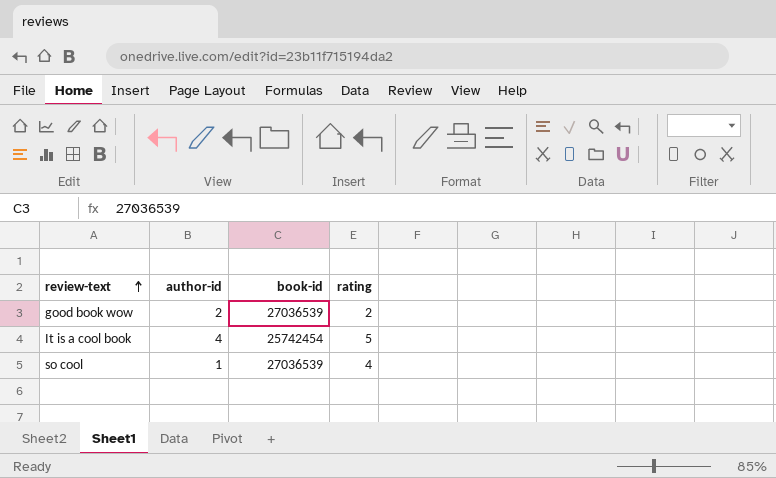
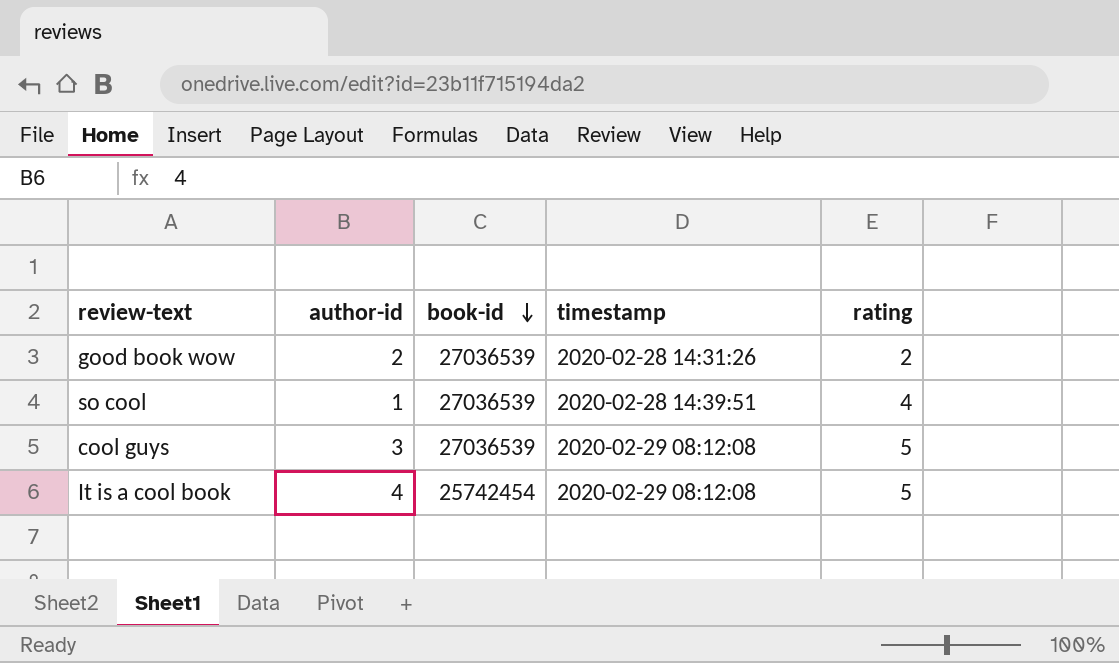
row order: review-text ascending -> book-id descending
column timestamp | position: none -> 4
row cool guys: none -> 3 | 27036539 | 2020-02-29 08:12:08 | 5

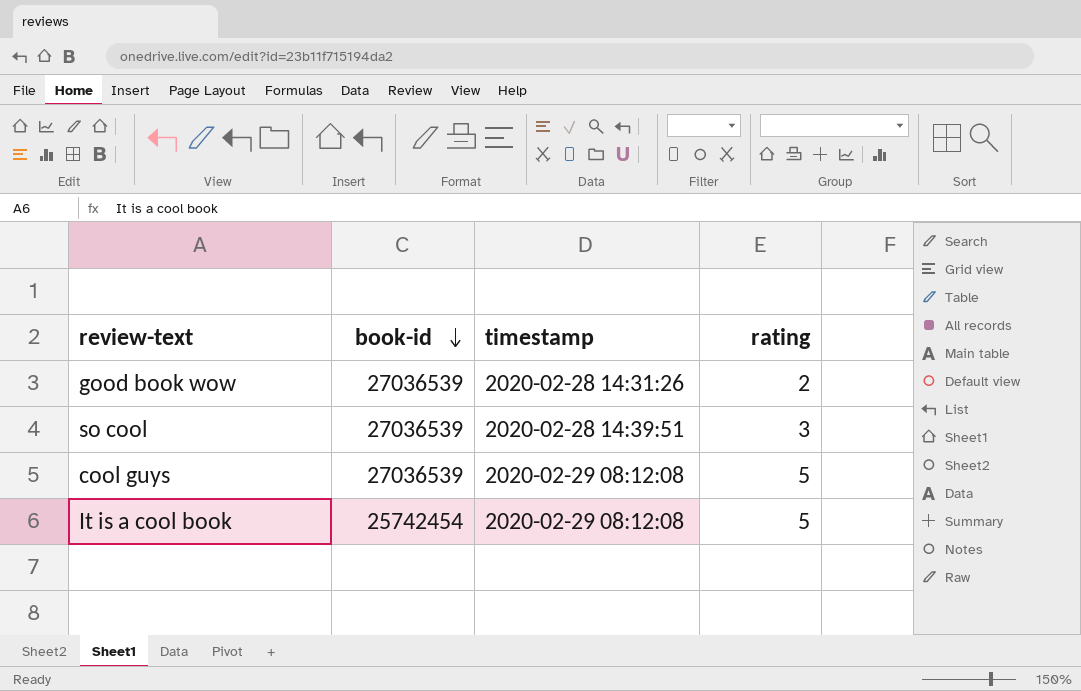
column author-id | position: 2 -> none
so cool | rating: 4 -> 3

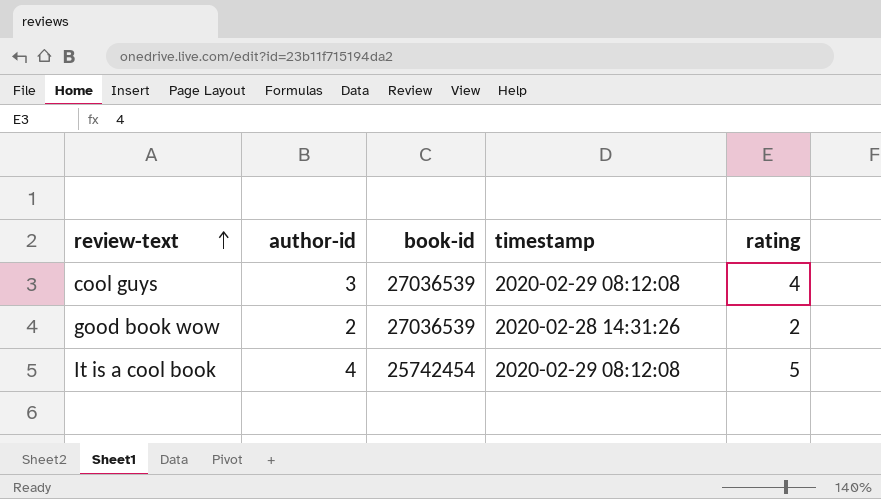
row order: book-id descending -> review-text ascending
column author-id | position: none -> 2
row so cool: 27036539 | 2020-02-28 14:39:51 | 3 -> none
cool guys | rating: 5 -> 4

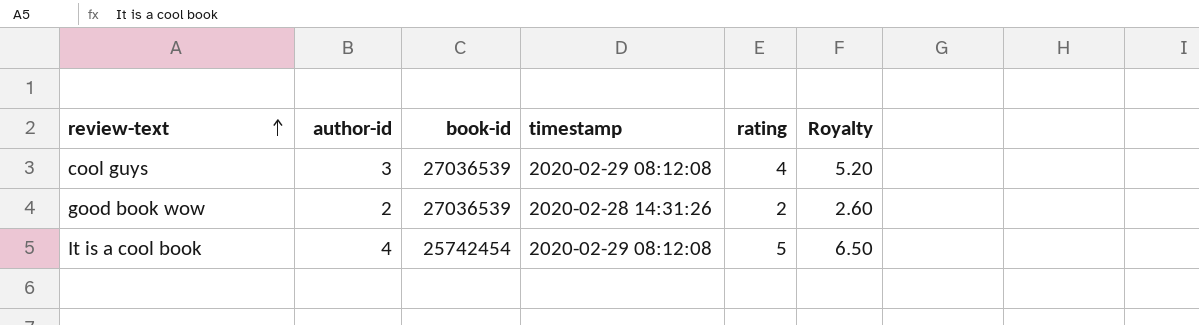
column Royalty | formula: none -> [rating] * 1.3

